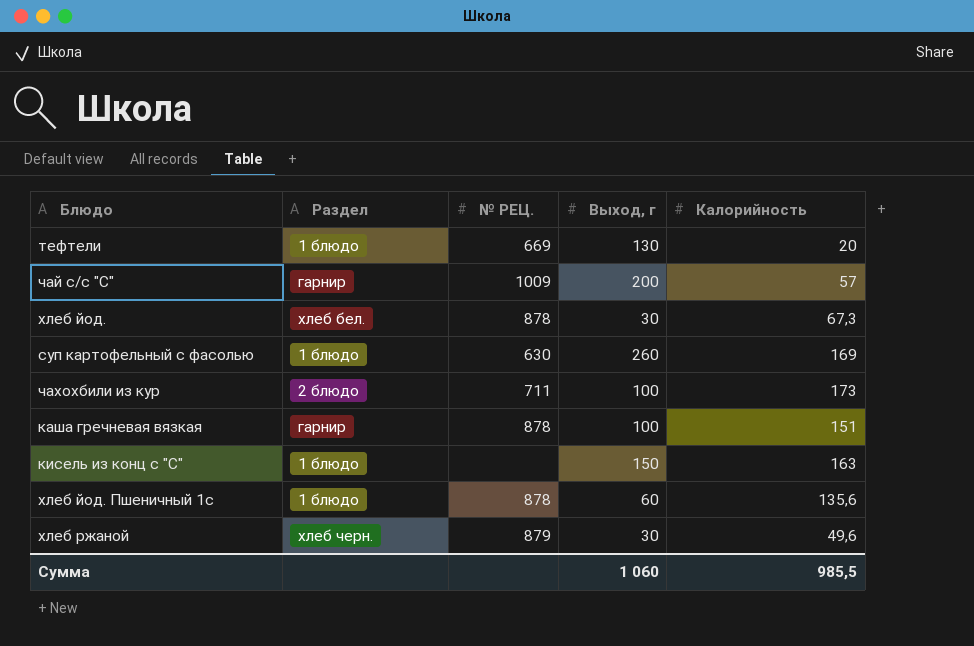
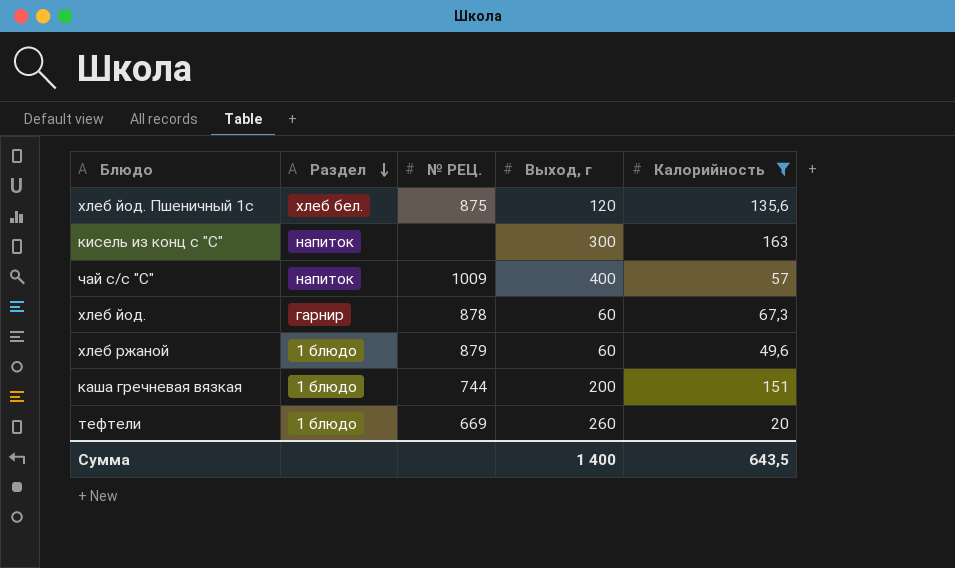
filter: none -> Калорийность <= 163
row order: none -> Раздел descending
хлеб йод. Пшеничный 1с | Раздел: 1 блюдо -> хлеб бел.
хлеб йод. Пшеничный 1с | № РЕЦ.: 878 -> 875
хлеб йод. Пшеничный 1с | Выход, г: 60 -> 120
кисель из конц с "С" | Раздел: 1 блюдо -> напиток
кисель из конц с "С" | Выход, г: 150 -> 300
чай с/с "С" | Раздел: гарнир -> напиток
чай с/с "С" | Выход, г: 200 -> 400
хлеб йод. | Раздел: хлеб бел. -> гарнир
хлеб йод. | Выход, г: 30 -> 60
хлеб ржаной | Раздел: хлеб черн. -> 1 блюдо
хлеб ржаной | Выход, г: 30 -> 60
каша гречневая вязкая | Раздел: гарнир -> 1 блюдо
каша гречневая вязкая | № РЕЦ.: 878 -> 744
каша гречневая вязкая | Выход, г: 100 -> 200
тефтели | Выход, г: 130 -> 260
Сумма | Выход, г: 1 060 -> 1 400
Сумма | Калорийность: 985,5 -> 643,5

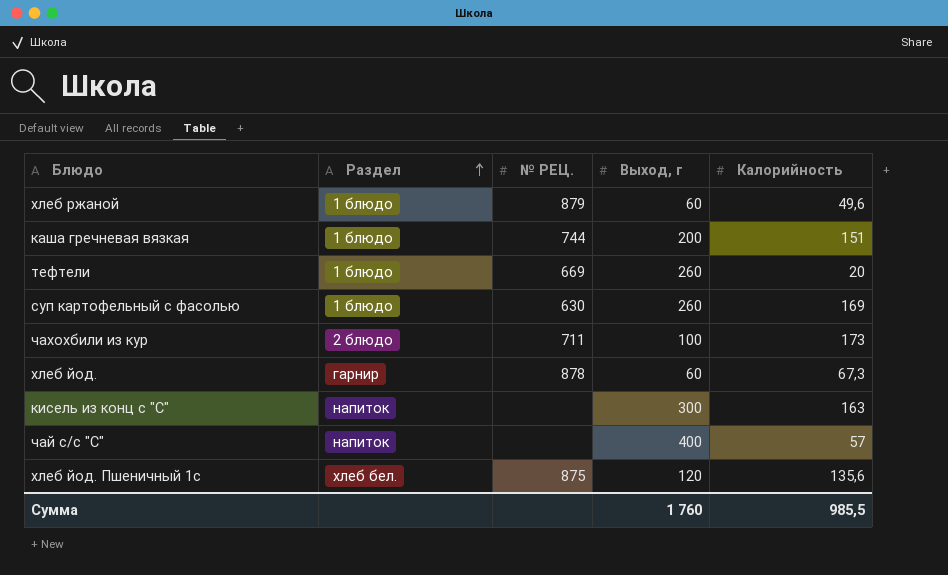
filter: Калорийность <= 163 -> none
row order: Раздел descending -> Раздел ascending
чай с/с "С" | № РЕЦ.: 1009 -> none
Сумма | Выход, г: 1 400 -> 1 760
Сумма | Калорийность: 643,5 -> 985,5

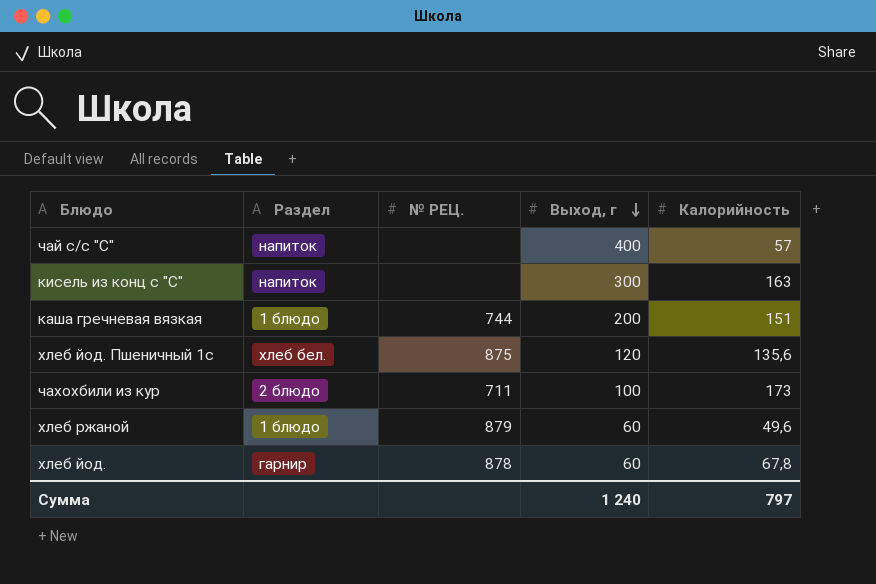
row order: Раздел ascending -> Выход, г descending
row тефтели: 1 блюдо | 669 | 260 | 20 -> none
row суп картофельный с фасолью: 1 блюдо | 630 | 260 | 169 -> none
хлеб йод. | Калорийность: 67,3 -> 67,8
Сумма | Выход, г: 1 760 -> 1 240
Сумма | Калорийность: 985,5 -> 797

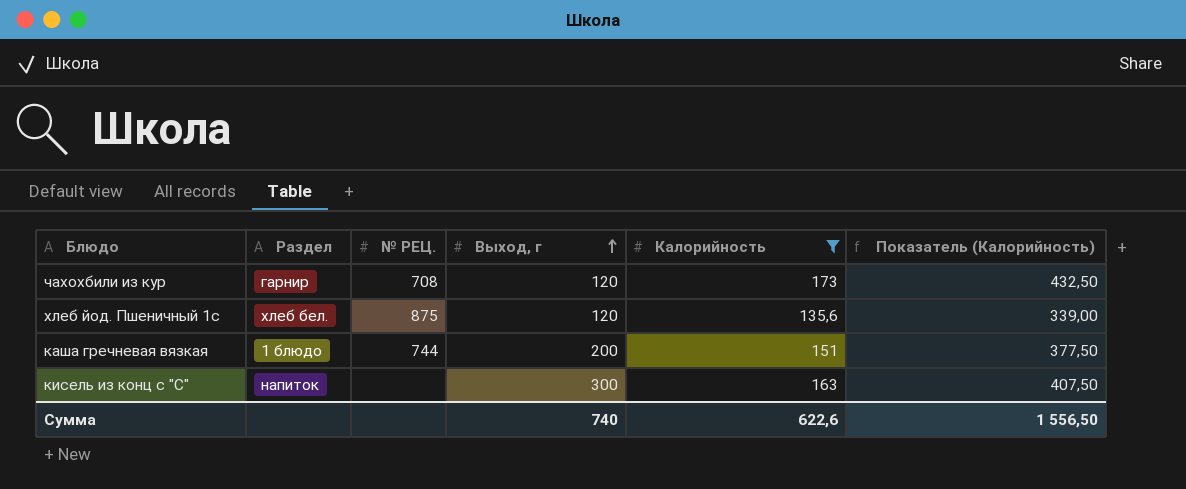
filter: none -> Калорийность >= 135,6
row order: Выход, г descending -> Выход, г ascending
column Показатель (Калорийность) | formula: none -> [Калорийность] * 2,5
чахохбили из кур | Раздел: 2 блюдо -> гарнир
чахохбили из кур | № РЕЦ.: 711 -> 708
чахохбили из кур | Выход, г: 100 -> 120
Сумма | Выход, г: 1 240 -> 740
Сумма | Калорийность: 797 -> 622,6

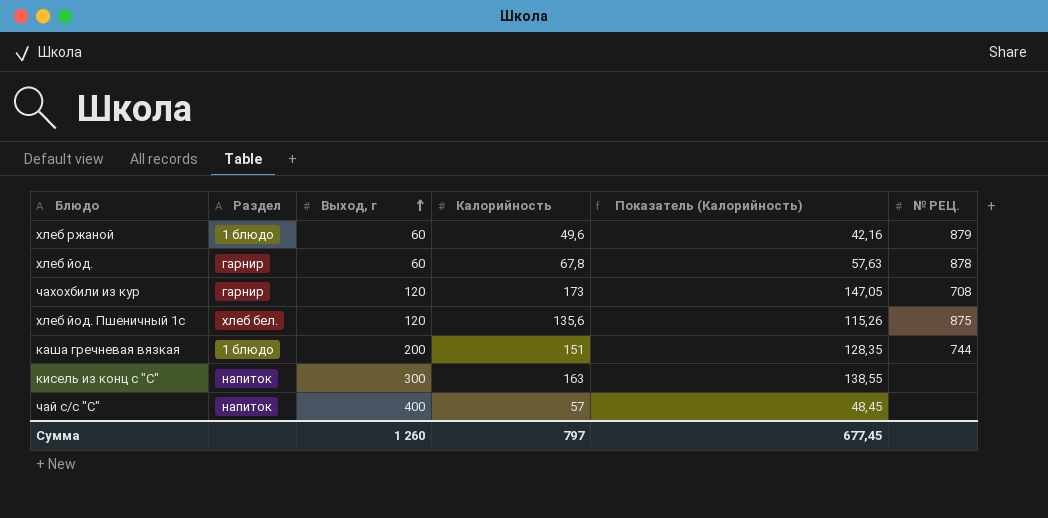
filter: Калорийность >= 135,6 -> none
column Показатель (Калорийность) | formula: [Калорийность] * 2,5 -> [Калорийность] * 0,85
column № РЕЦ. | position: 3 -> 6
Сумма | Выход, г: 740 -> 1 260
Сумма | Калорийность: 622,6 -> 797
Сумма | Показатель (Калорийность): 1 556,50 -> 677,45

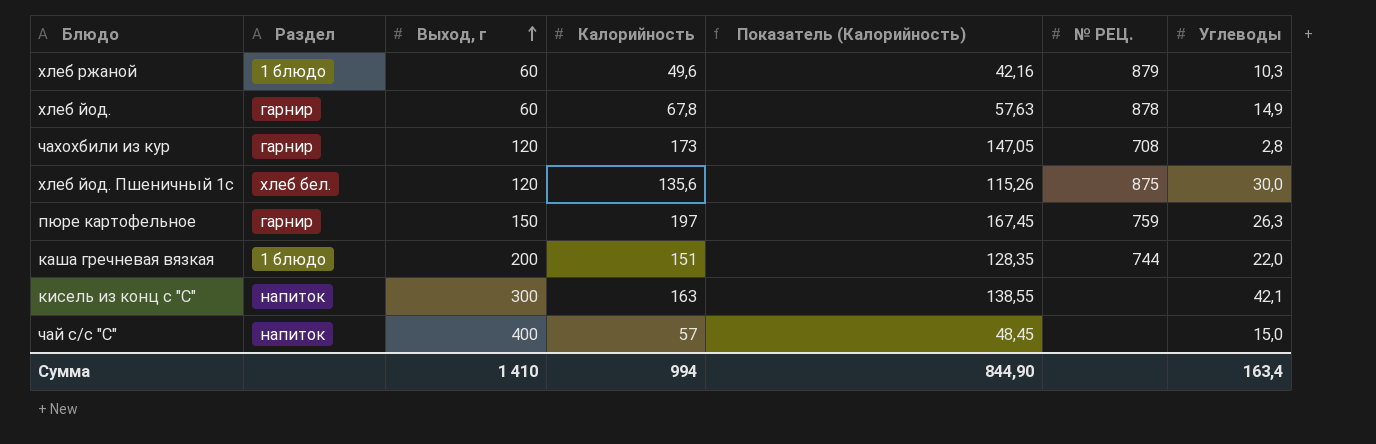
column Углеводы | position: none -> 7
row пюре картофельное: none -> гарнир | 150 | 197 | 167,45 | 759 | 26,3
Сумма | Выход, г: 1 260 -> 1 410
Сумма | Калорийность: 797 -> 994
Сумма | Показатель (Калорийность): 677,45 -> 844,90

